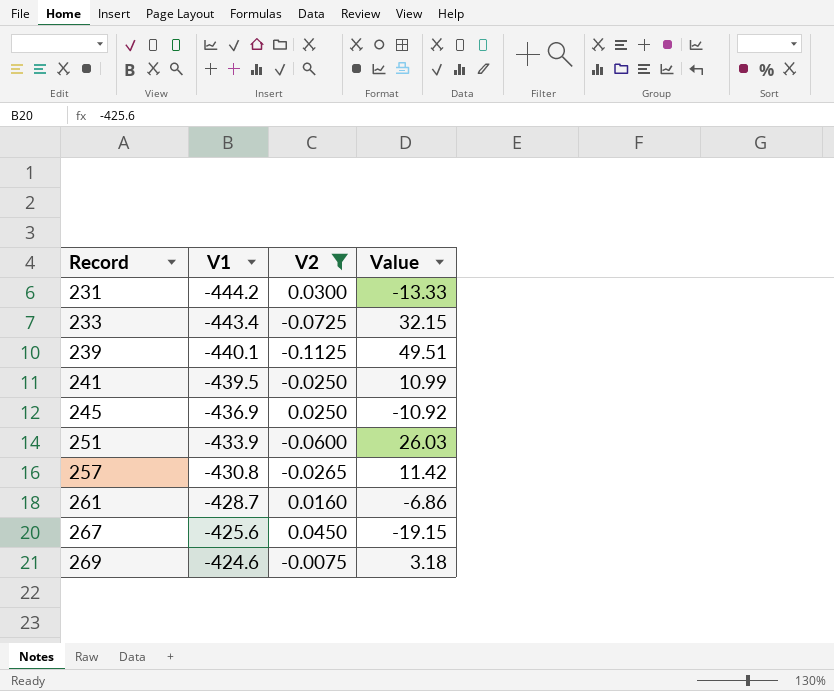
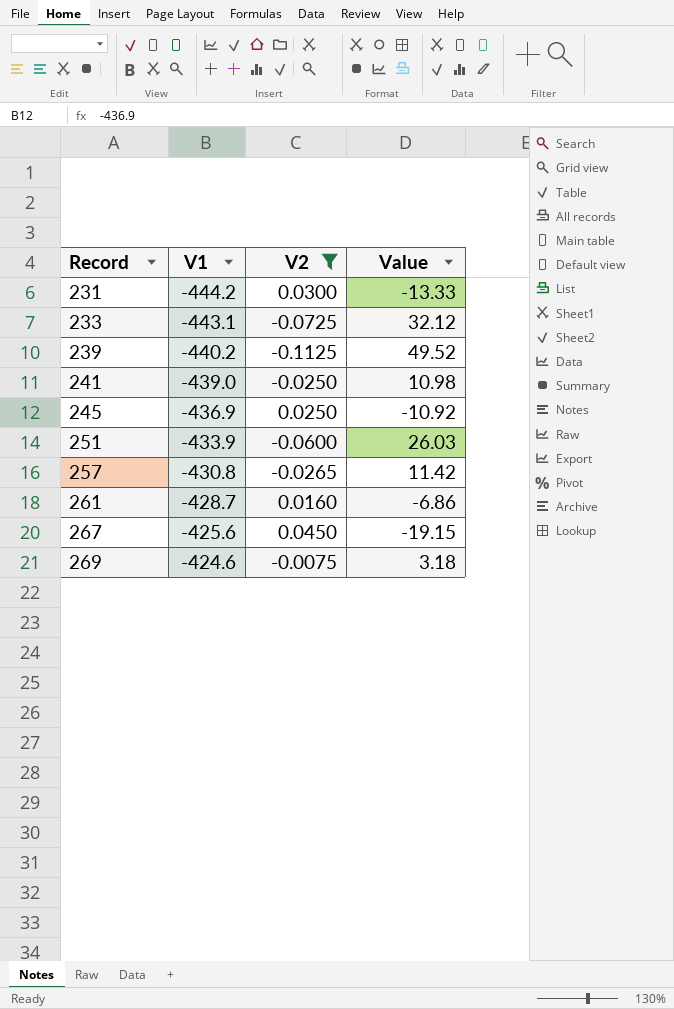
233 | V1: -443.4 -> -443.1
233 | Value: 32.15 -> 32.12
239 | V1: -440.1 -> -440.2
239 | Value: 49.51 -> 49.52
241 | V1: -439.5 -> -439.0
241 | Value: 10.99 -> 10.98

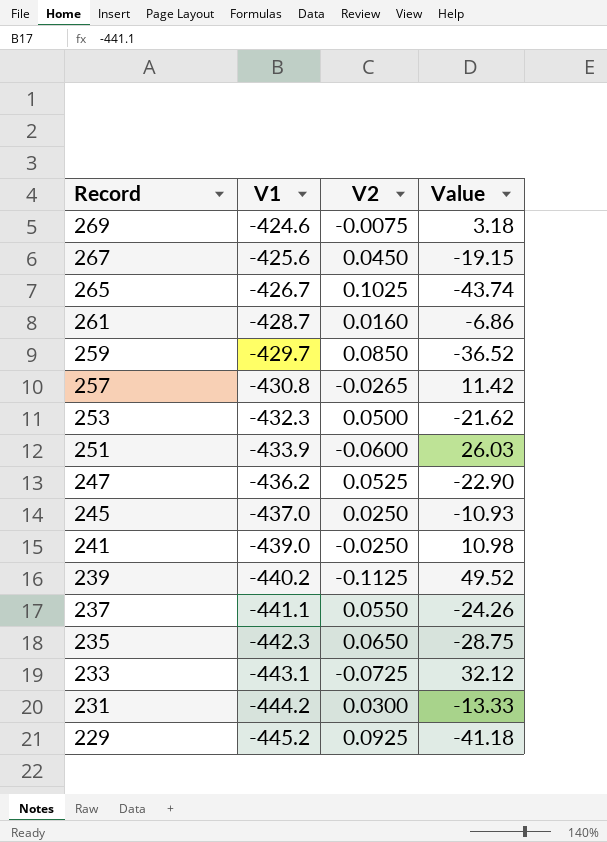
filter: V2 <= 0.0450 -> none
row order: Record ascending -> Record descending
245 | V1: -436.9 -> -437.0
245 | Value: -10.92 -> -10.93

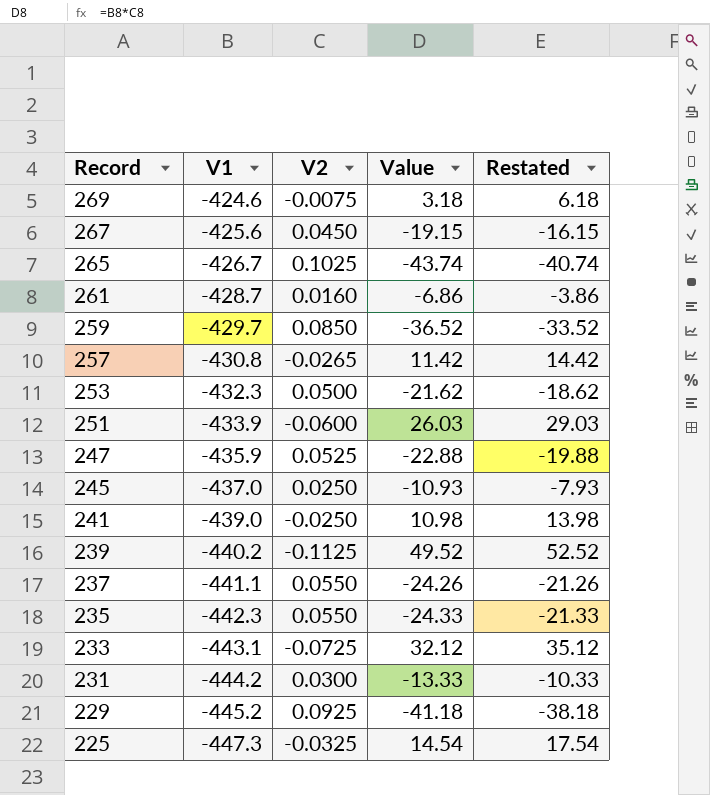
column Restated | formula: none -> [Value] + 3
247 | V1: -436.2 -> -435.9
247 | Value: -22.90 -> -22.88
235 | V2: 0.0650 -> 0.0550
235 | Value: -28.75 -> -24.33
row 225: none -> -447.3 | -0.0325 | 14.54 | 17.54

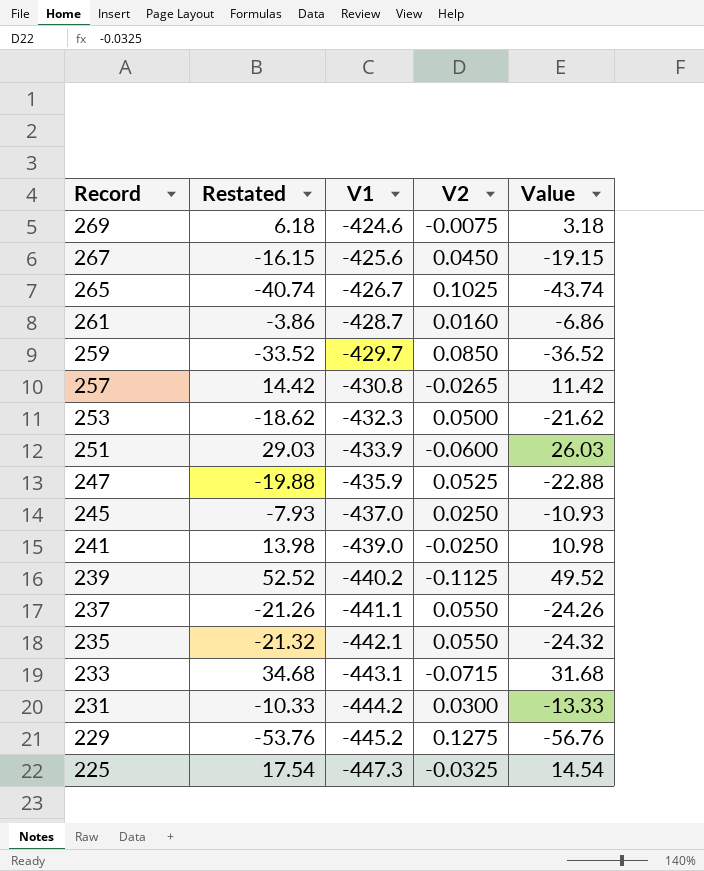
column Restated | position: 5 -> 2
235 | Restated: -21.33 -> -21.32
235 | V1: -442.3 -> -442.1
235 | Value: -24.33 -> -24.32
233 | Restated: 35.12 -> 34.68
233 | V2: -0.0725 -> -0.0715
233 | Value: 32.12 -> 31.68
229 | Restated: -38.18 -> -53.76
229 | V2: 0.0925 -> 0.1275
229 | Value: -41.18 -> -56.76

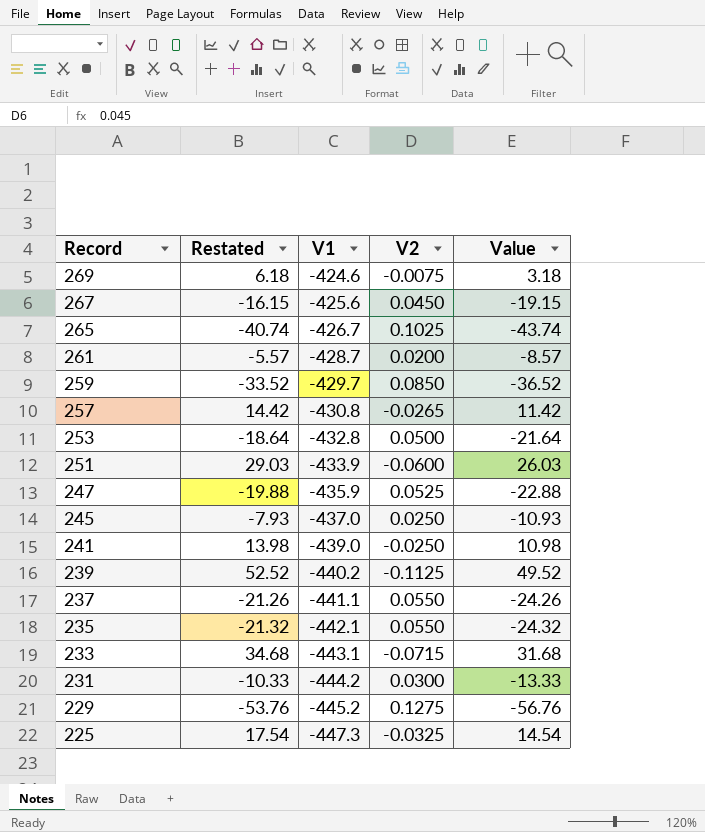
261 | Restated: -3.86 -> -5.57
261 | V2: 0.0160 -> 0.0200
261 | Value: -6.86 -> -8.57
253 | Restated: -18.62 -> -18.64
253 | V1: -432.3 -> -432.8
253 | Value: -21.62 -> -21.64

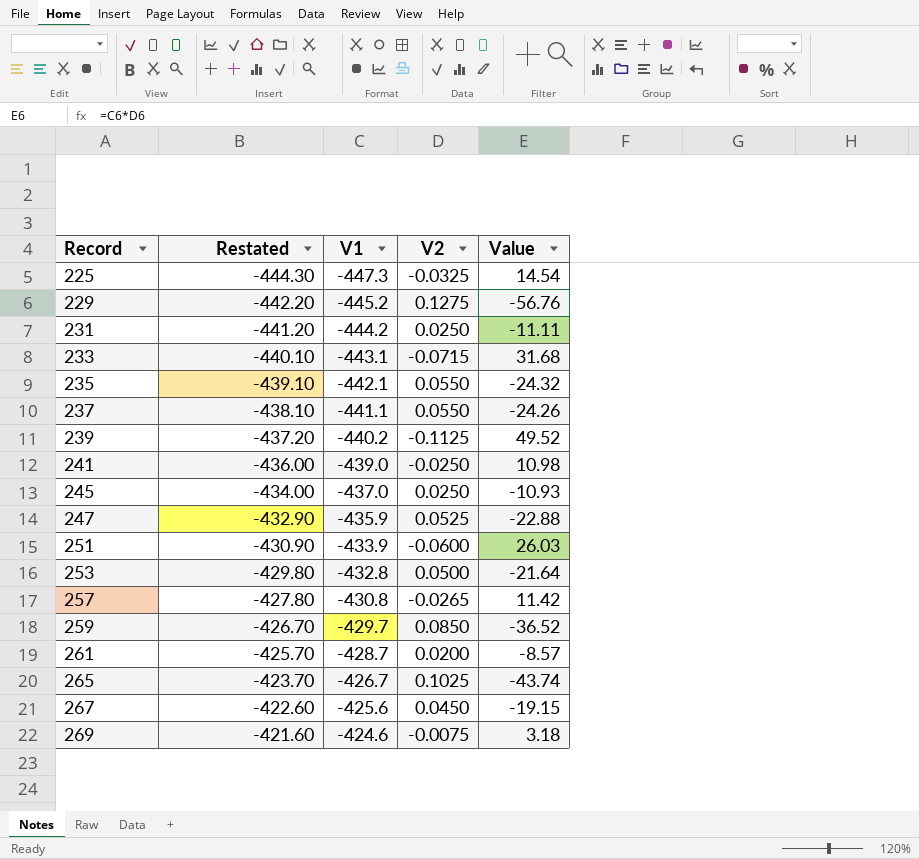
row order: Record descending -> Record ascending
column Restated | formula: [Value] + 3 -> [V1] + 3
231 | V2: 0.0300 -> 0.0250
231 | Value: -13.33 -> -11.11

